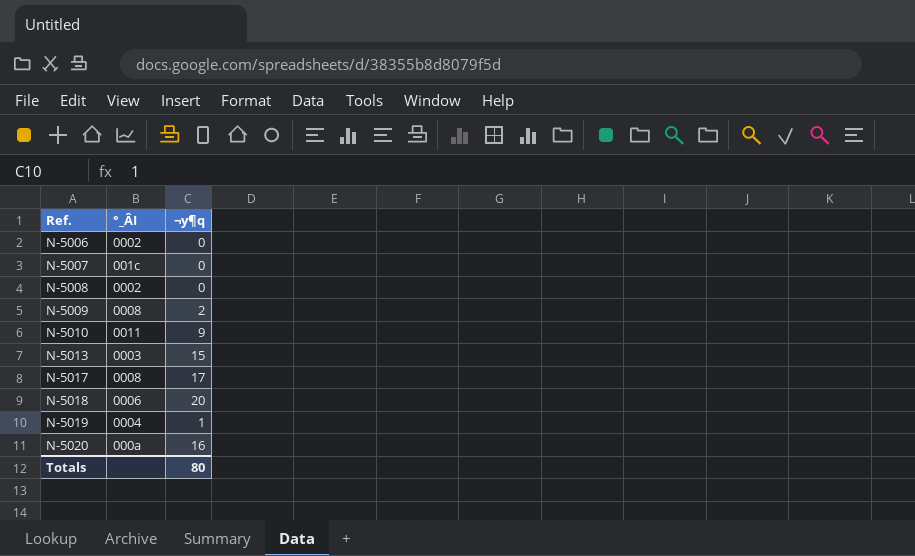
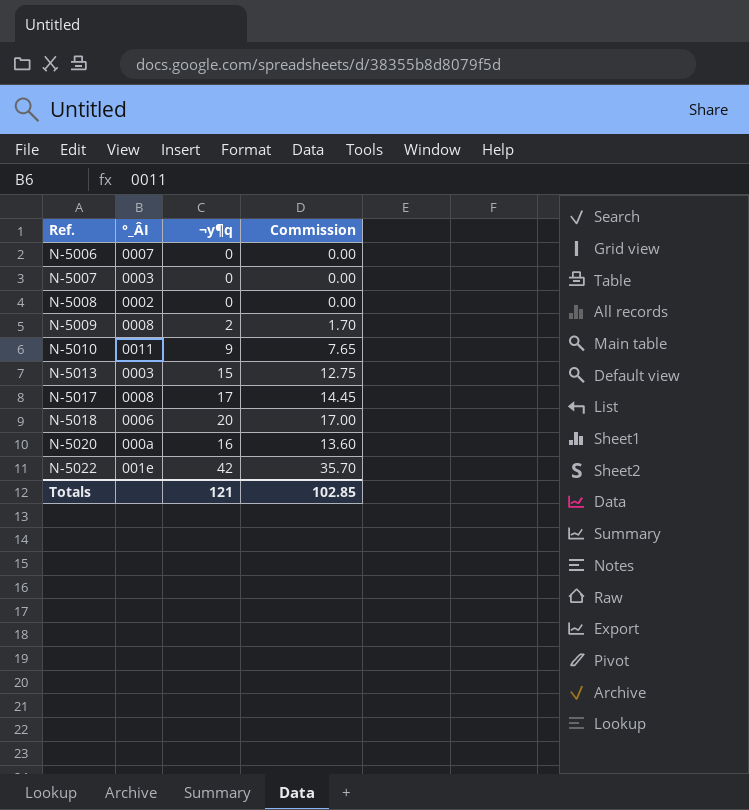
column Commission | formula: none -> [¬y¶q] * 0.85
row N-5019: 0004 | 1 -> none
N-5006 | °_ÂI: 0002 -> 0007
N-5007 | °_ÂI: 001c -> 0003
row N-5022: none -> 001e | 42 | 35.70
Totals | ¬y¶q: 80 -> 121

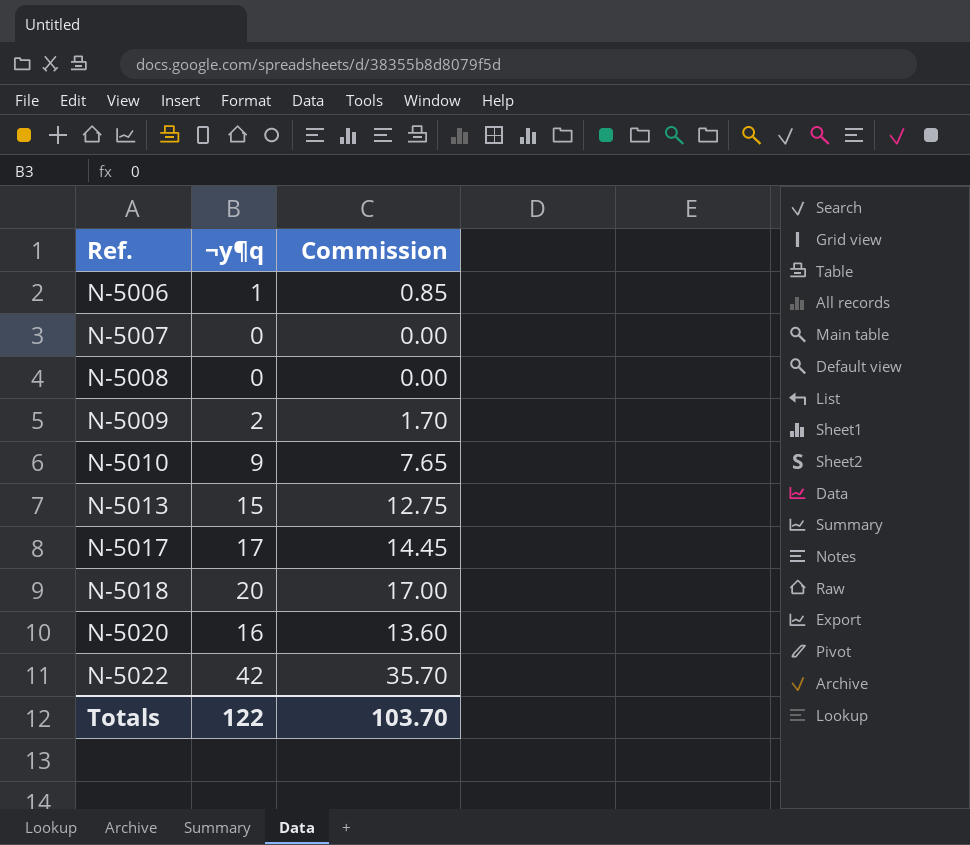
column °_ÂI | position: 2 -> none
N-5006 | ¬y¶q: 0 -> 1
N-5006 | Commission: 0.00 -> 0.85
Totals | ¬y¶q: 121 -> 122
Totals | Commission: 102.85 -> 103.70

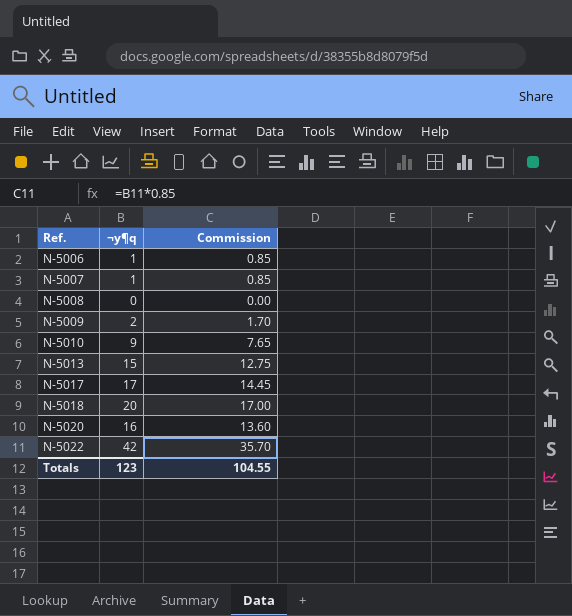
N-5007 | ¬y¶q: 0 -> 1
N-5007 | Commission: 0.00 -> 0.85
Totals | ¬y¶q: 122 -> 123
Totals | Commission: 103.70 -> 104.55

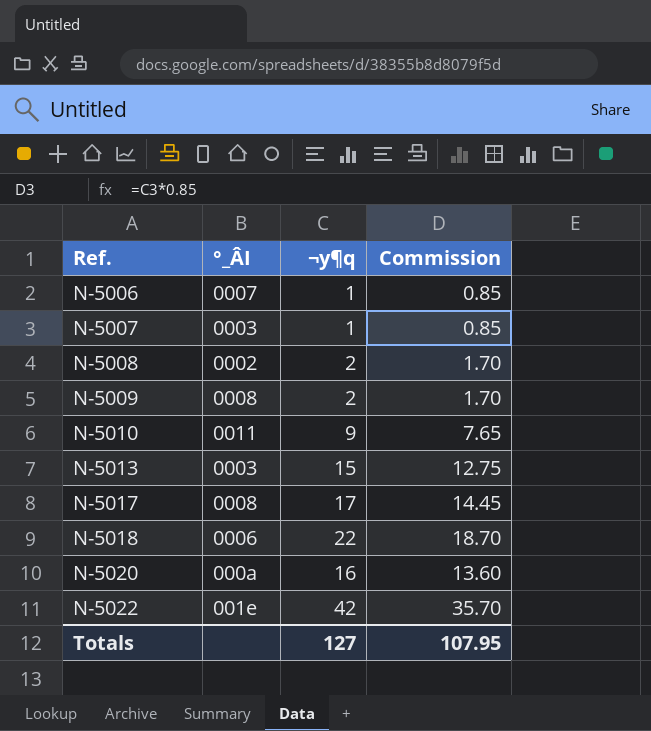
column °_ÂI | position: none -> 2
N-5008 | ¬y¶q: 0 -> 2
N-5008 | Commission: 0.00 -> 1.70
N-5018 | ¬y¶q: 20 -> 22
N-5018 | Commission: 17.00 -> 18.70
Totals | ¬y¶q: 123 -> 127
Totals | Commission: 104.55 -> 107.95

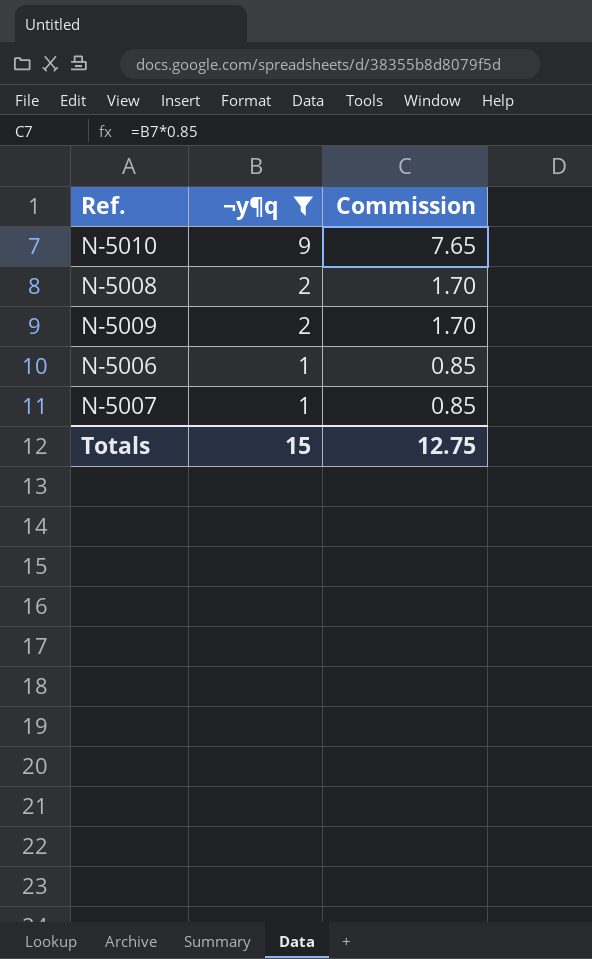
filter: none -> ¬y¶q <= 9
row order: Ref. ascending -> ¬y¶q descending
column °_ÂI | position: 2 -> none
Totals | ¬y¶q: 127 -> 15
Totals | Commission: 107.95 -> 12.75

